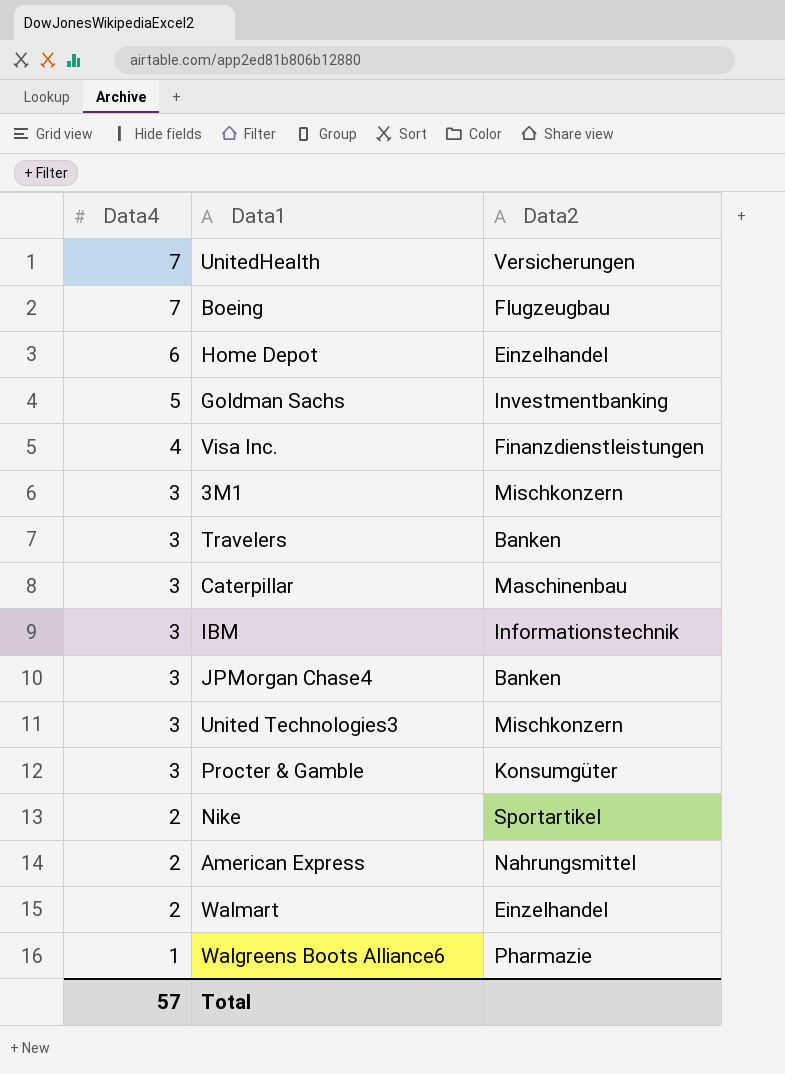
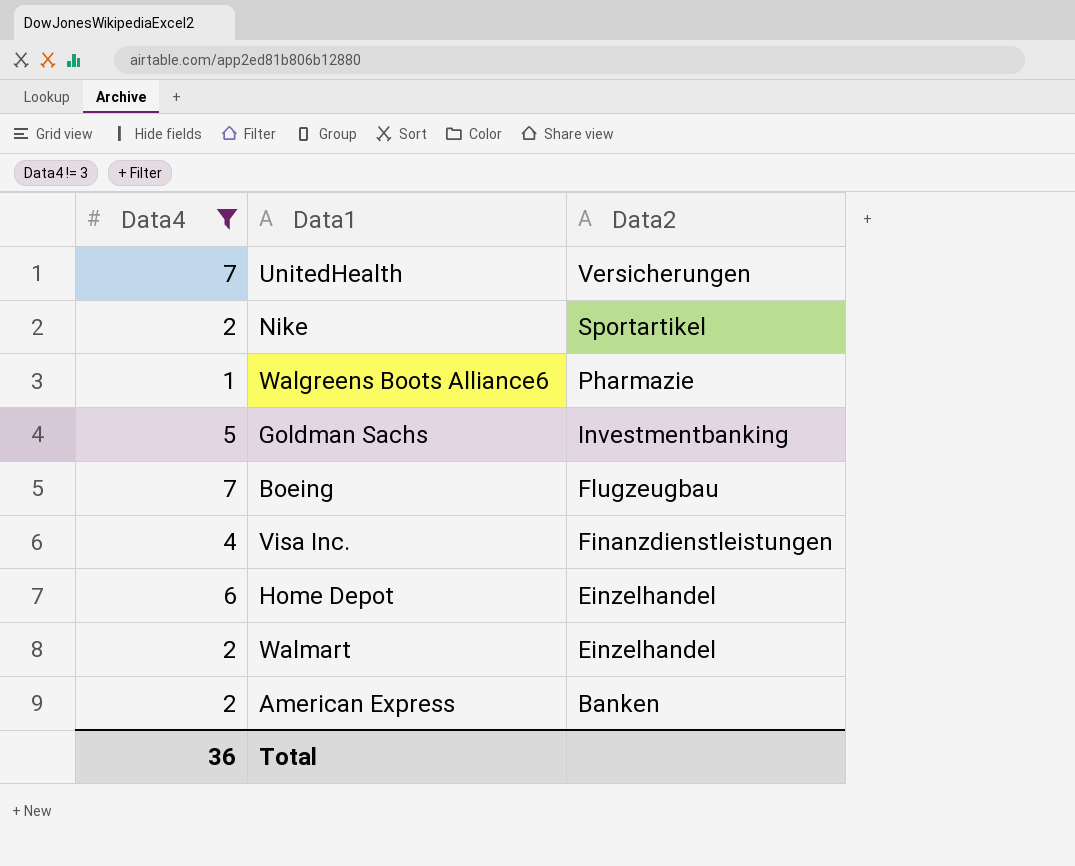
filter: none -> Data4 != 3
row order: Data4 descending -> Data2 descending
American Express | Data2: Nahrungsmittel -> Banken
Total | Data4: 57 -> 36

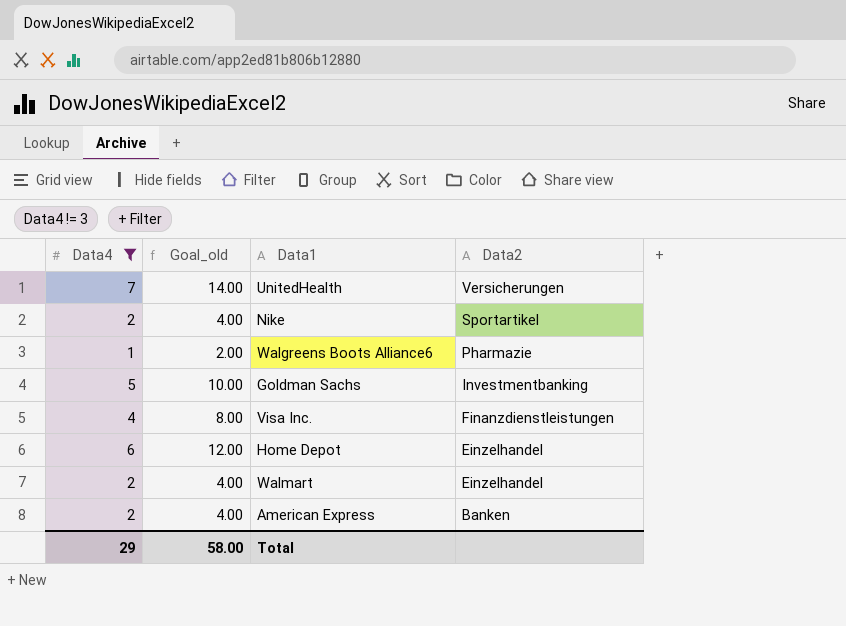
column Goal_old | formula: none -> [Data4] * 2
row Boeing: 7 | Flugzeugbau -> none
Total | Data4: 36 -> 29

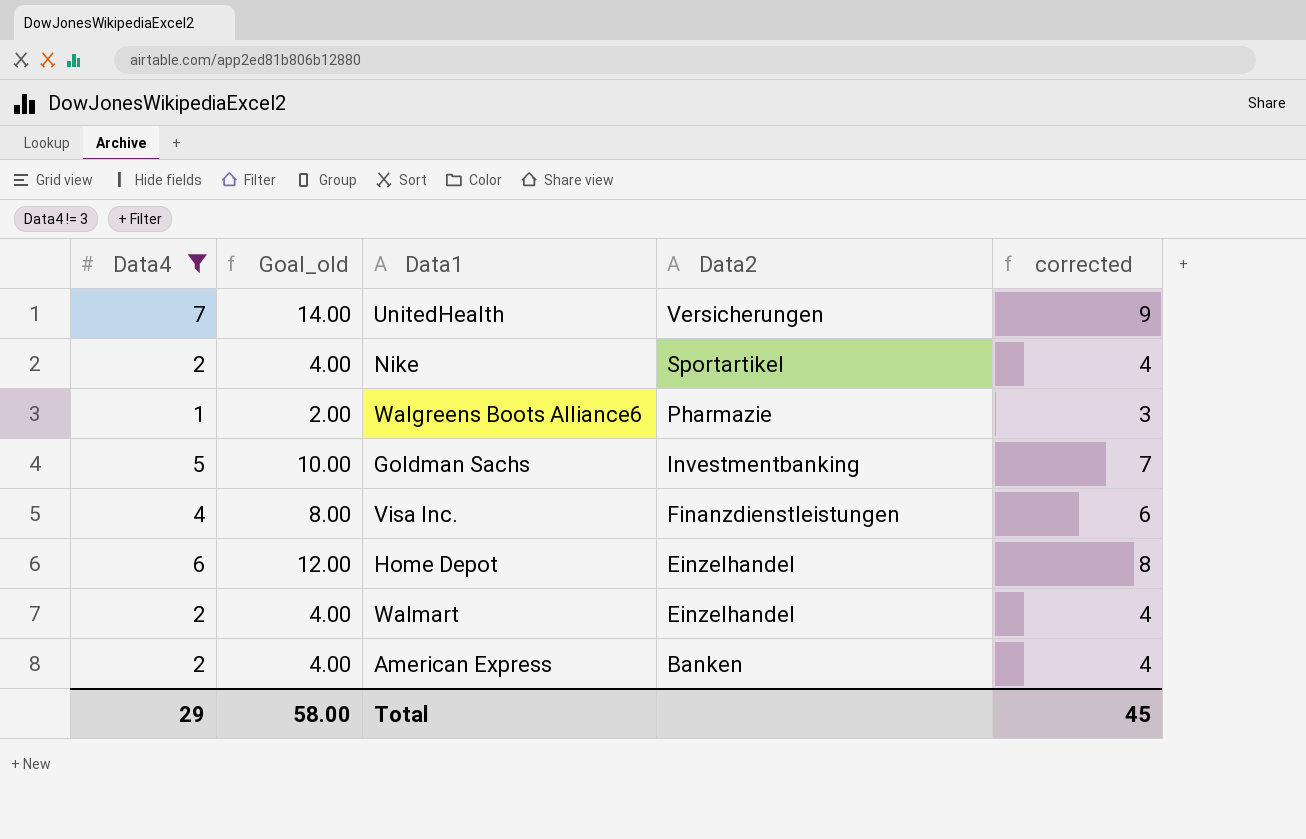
column corrected | formula: none -> [Data4] + 2

